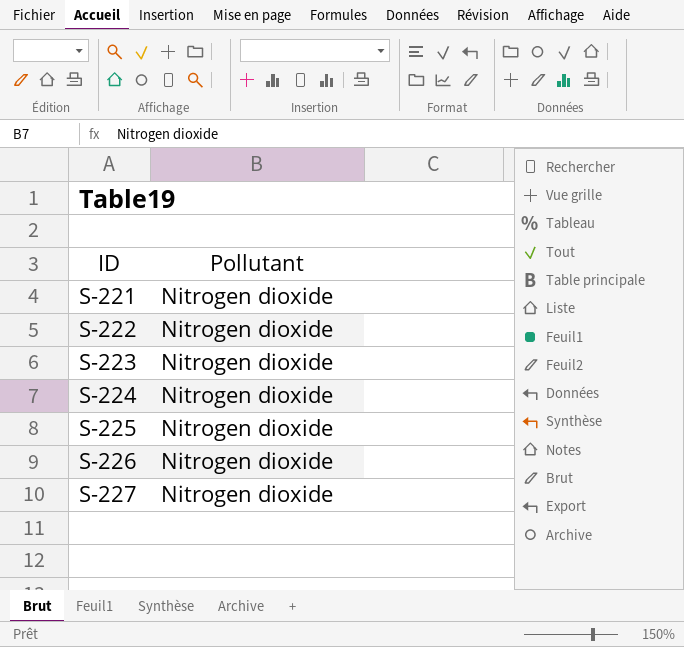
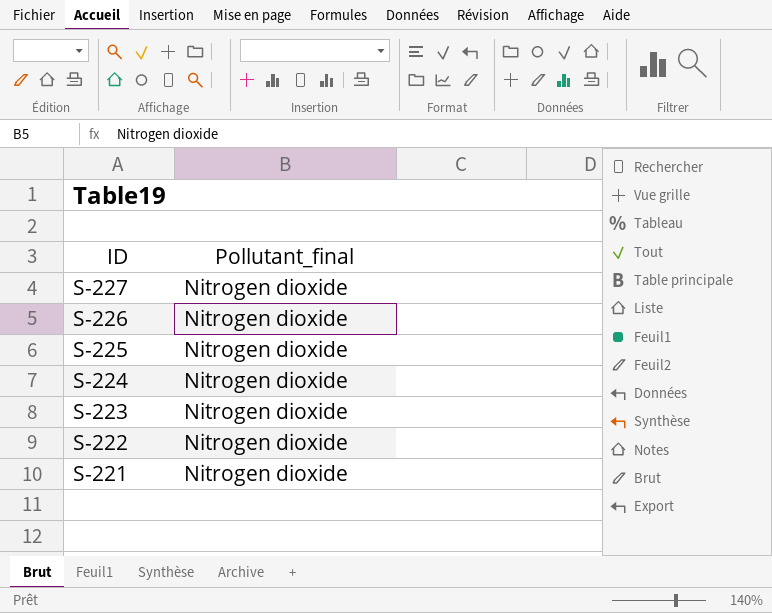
row order: ID ascending -> ID descending
column name: Pollutant -> Pollutant_final

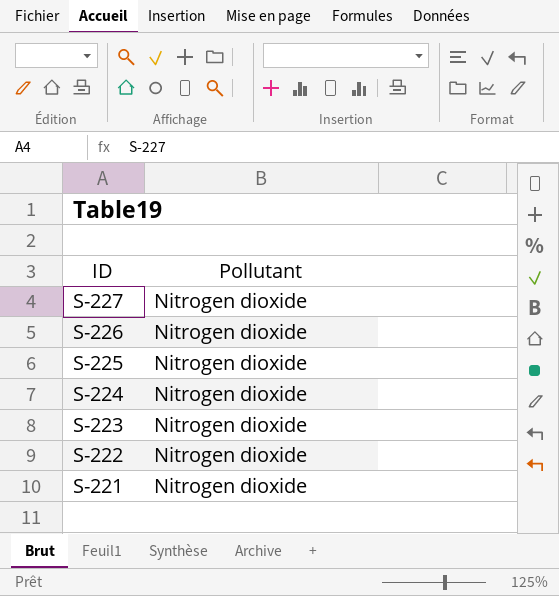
column name: Pollutant_final -> Pollutant

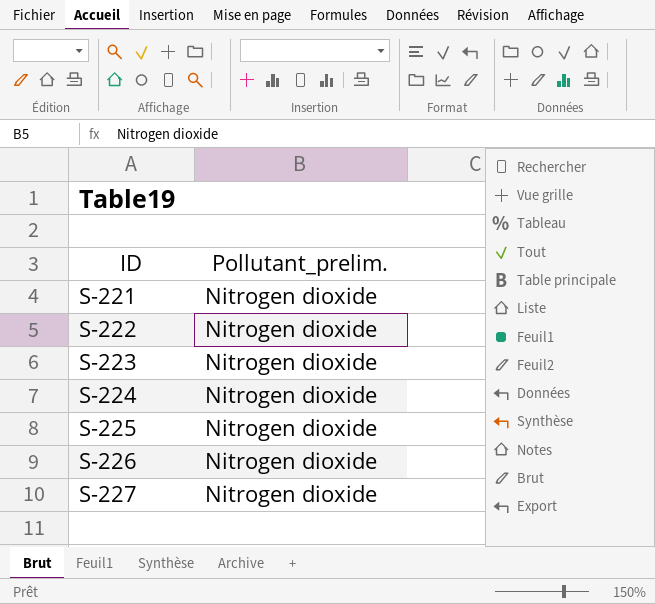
row order: ID descending -> ID ascending
column name: Pollutant -> Pollutant_prelim.

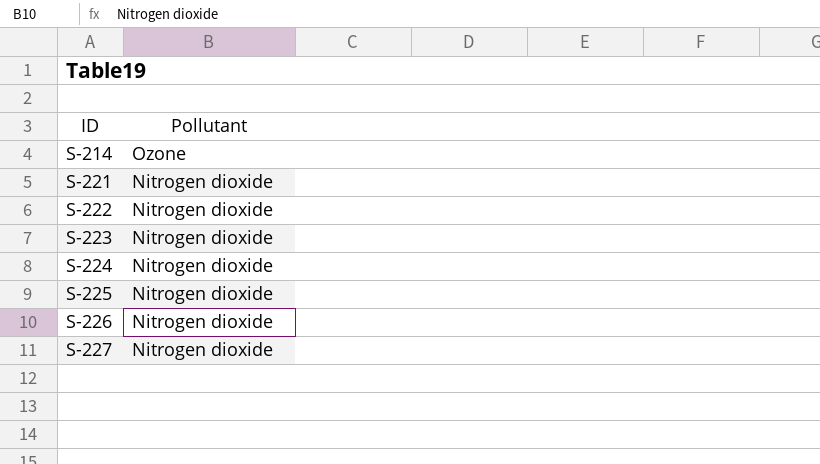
column name: Pollutant_prelim. -> Pollutant
row S-214: none -> Ozone

